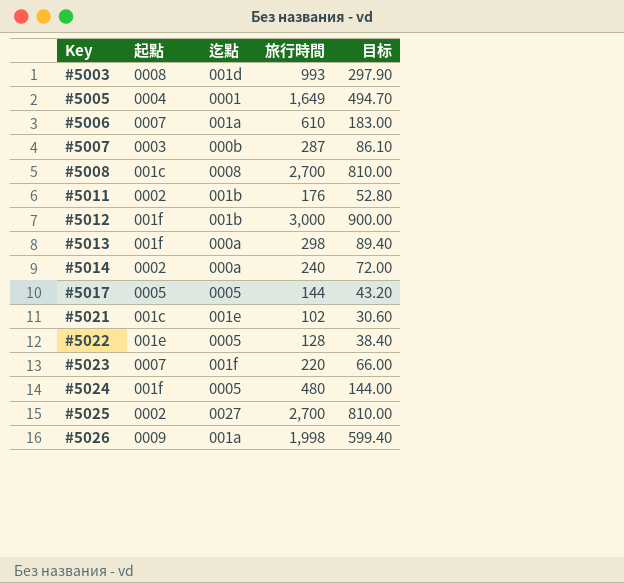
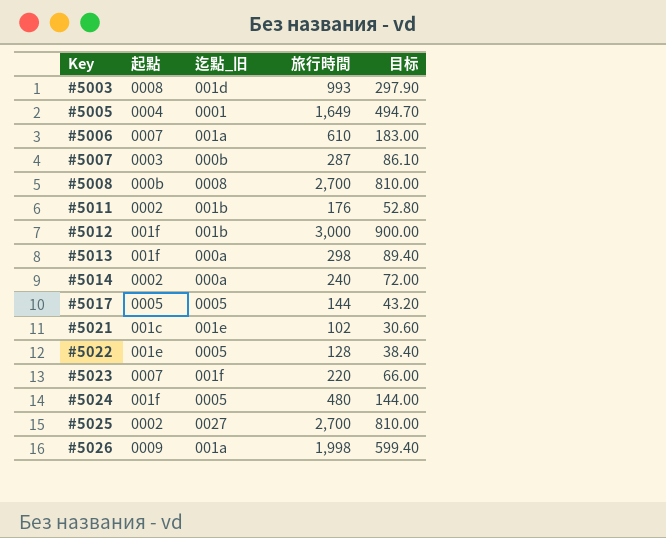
column name: 迄點 -> 迄點_旧
#5008 | 起點: 001c -> 000b

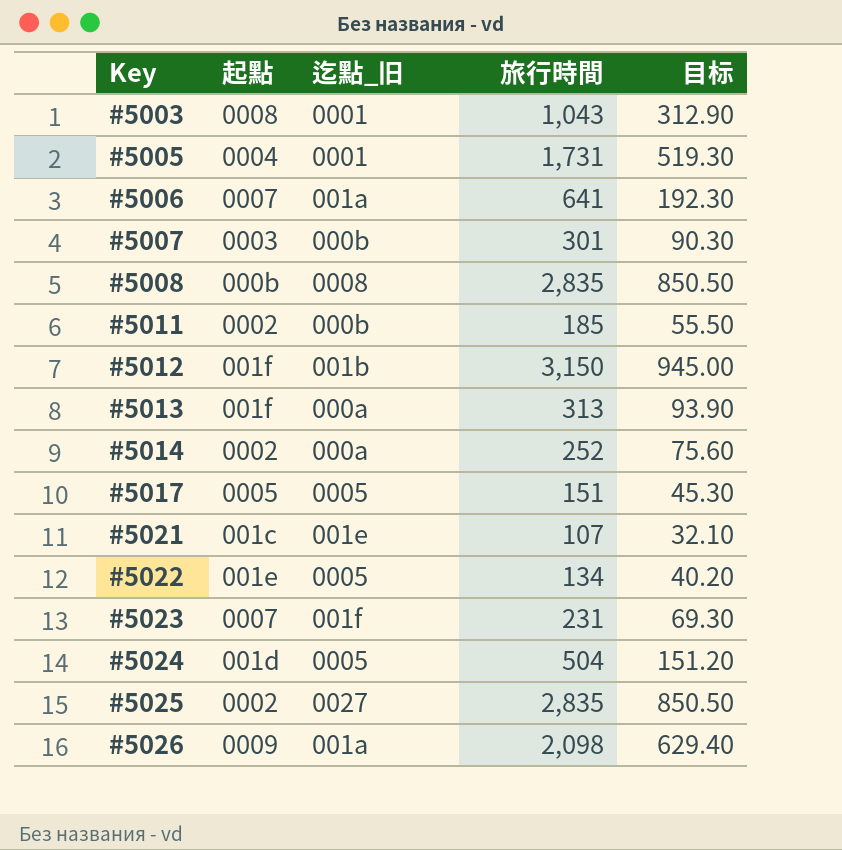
#5003 | 迄點_旧: 001d -> 0001
#5003 | 旅行時間: 993 -> 1,043
#5003 | 目标: 297.90 -> 312.90
#5005 | 旅行時間: 1,649 -> 1,731
#5005 | 目标: 494.70 -> 519.30
#5006 | 旅行時間: 610 -> 641
#5006 | 目标: 183.00 -> 192.30
#5007 | 旅行時間: 287 -> 301
#5007 | 目标: 86.10 -> 90.30
#5008 | 旅行時間: 2,700 -> 2,835
#5008 | 目标: 810.00 -> 850.50
#5011 | 迄點_旧: 001b -> 000b
#5011 | 旅行時間: 176 -> 185
#5011 | 目标: 52.80 -> 55.50
#5012 | 旅行時間: 3,000 -> 3,150
#5012 | 目标: 900.00 -> 945.00
#5013 | 旅行時間: 298 -> 313
#5013 | 目标: 89.40 -> 93.90
#5014 | 旅行時間: 240 -> 252
#5014 | 目标: 72.00 -> 75.60
#5017 | 旅行時間: 144 -> 151
#5017 | 目标: 43.20 -> 45.30
#5021 | 旅行時間: 102 -> 107
#5021 | 目标: 30.60 -> 32.10
#5022 | 旅行時間: 128 -> 134
#5022 | 目标: 38.40 -> 40.20
#5023 | 旅行時間: 220 -> 231
#5023 | 目标: 66.00 -> 69.30
#5024 | 起點: 001f -> 001d
#5024 | 旅行時間: 480 -> 504
#5024 | 目标: 144.00 -> 151.20
#5025 | 旅行時間: 2,700 -> 2,835
#5025 | 目标: 810.00 -> 850.50
#5026 | 旅行時間: 1,998 -> 2,098
#5026 | 目标: 599.40 -> 629.40

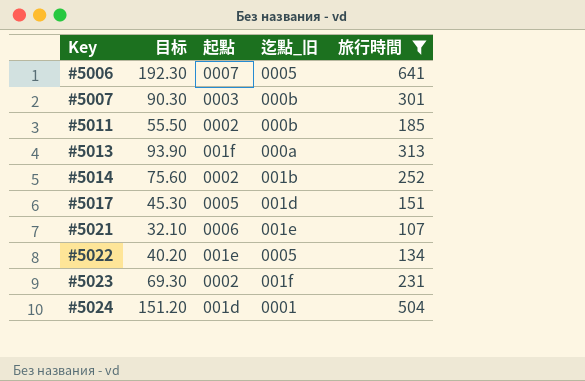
filter: none -> 旅行時間 <= 641
column 目标 | position: 5 -> 2
#5006 | 迄點_旧: 001a -> 0005
#5014 | 迄點_旧: 000a -> 001b
#5017 | 迄點_旧: 0005 -> 001d
#5021 | 起點: 001c -> 0006
#5023 | 起點: 0007 -> 0002
#5024 | 迄點_旧: 0005 -> 0001

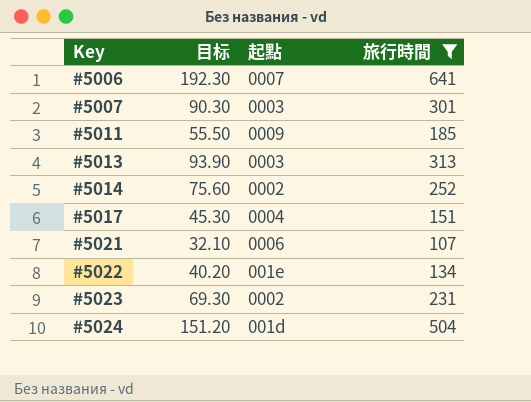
column 迄點_旧 | position: 4 -> none
#5011 | 起點: 0002 -> 0009
#5013 | 起點: 001f -> 0003
#5017 | 起點: 0005 -> 0004

